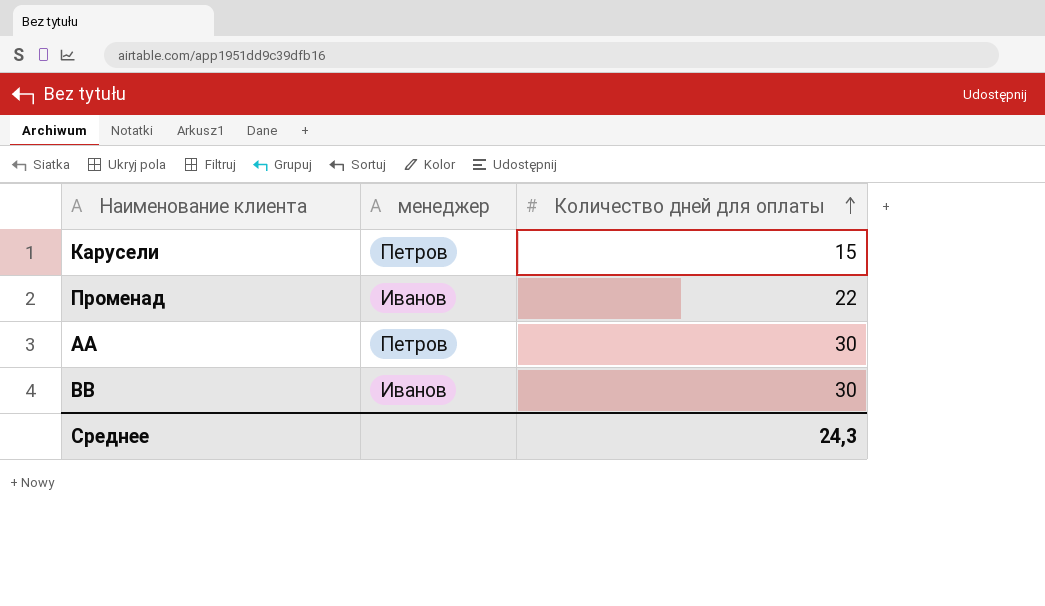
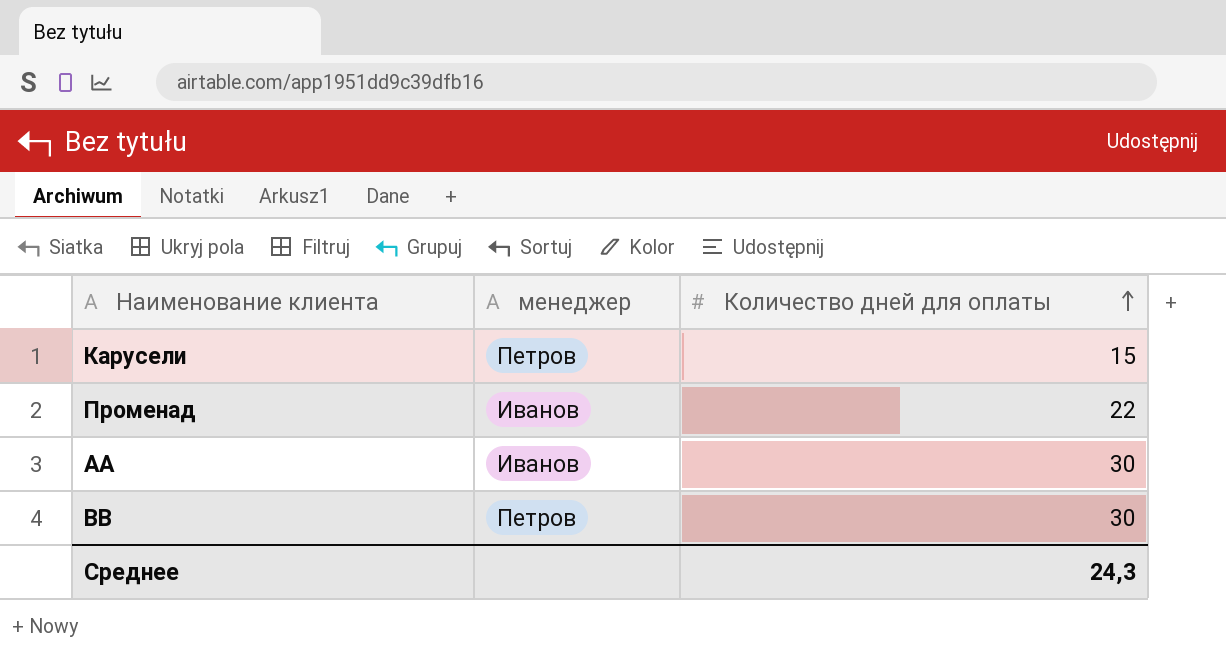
АА | менеджер: Петров -> Иванов
ВВ | менеджер: Иванов -> Петров

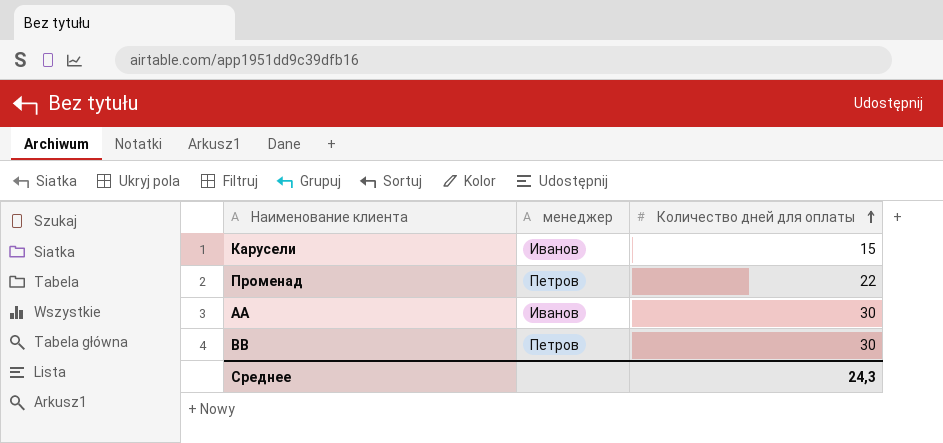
Карусели | менеджер: Петров -> Иванов
Променад | менеджер: Иванов -> Петров

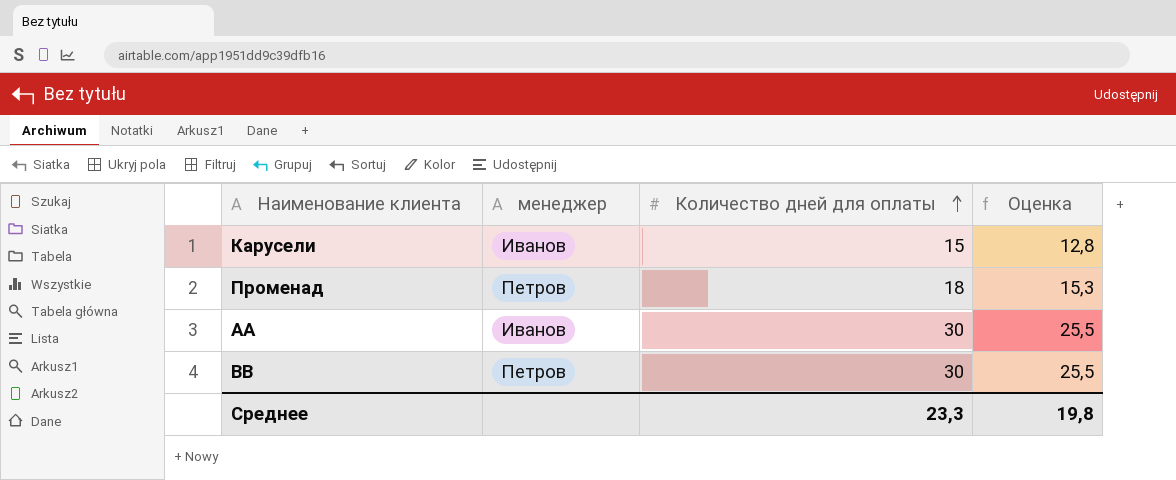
column Оценка | formula: none -> [Количество дней для оплаты] * 0,85
Променад | Количество дней для оплаты: 22 -> 18
Среднее | Количество дней для оплаты: 24,3 -> 23,3

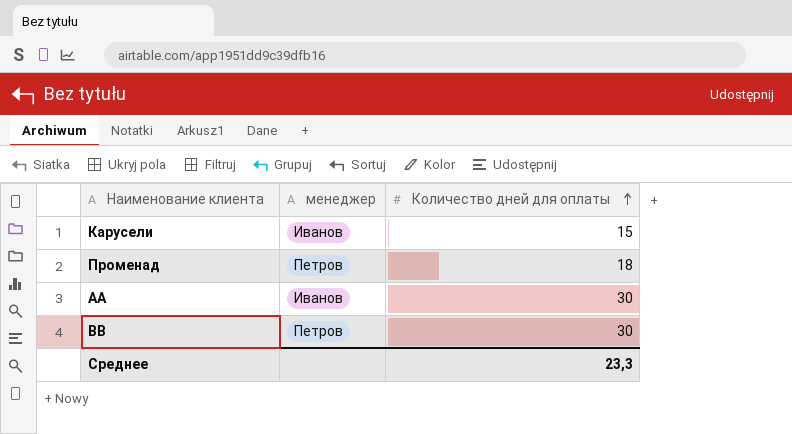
column Оценка | formula: [Количество дней для оплаты] * 0,85 -> none

